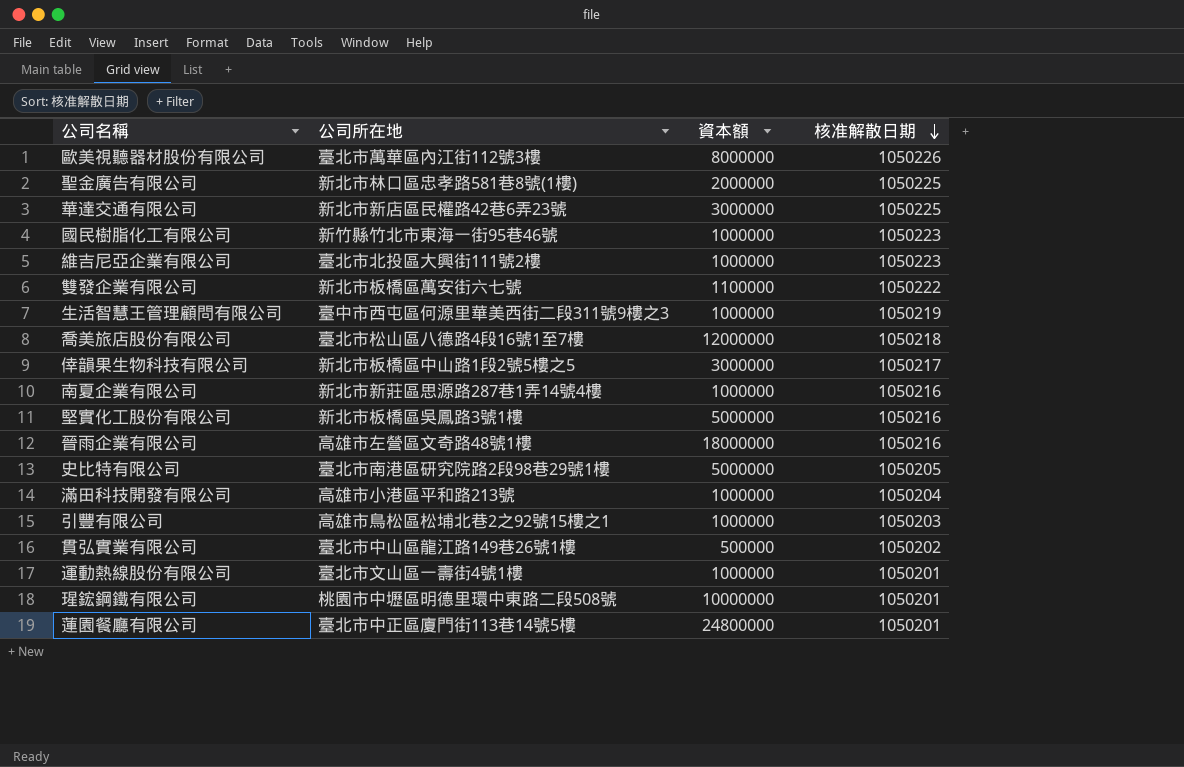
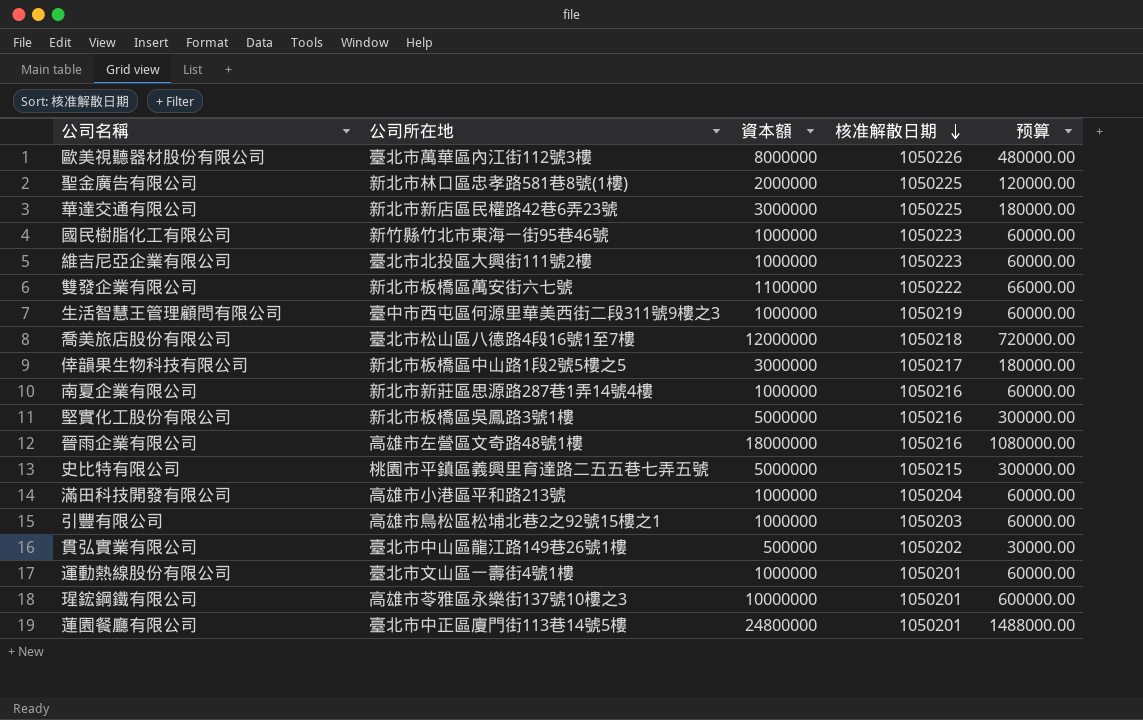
column 预算 | formula: none -> [資本額] * 0.06
史比特有限公司 | 公司所在地: 臺北市南港區研究院路2段98巷29號1樓 -> 桃園市平鎮區義興里育達路二五五巷七弄五號
史比特有限公司 | 核准解散日期: 1050205 -> 1050215
瑆鋐鋼鐵有限公司 | 公司所在地: 桃園市中壢區明德里環中東路二段508號 -> 高雄市苓雅區永樂街137號10樓之3

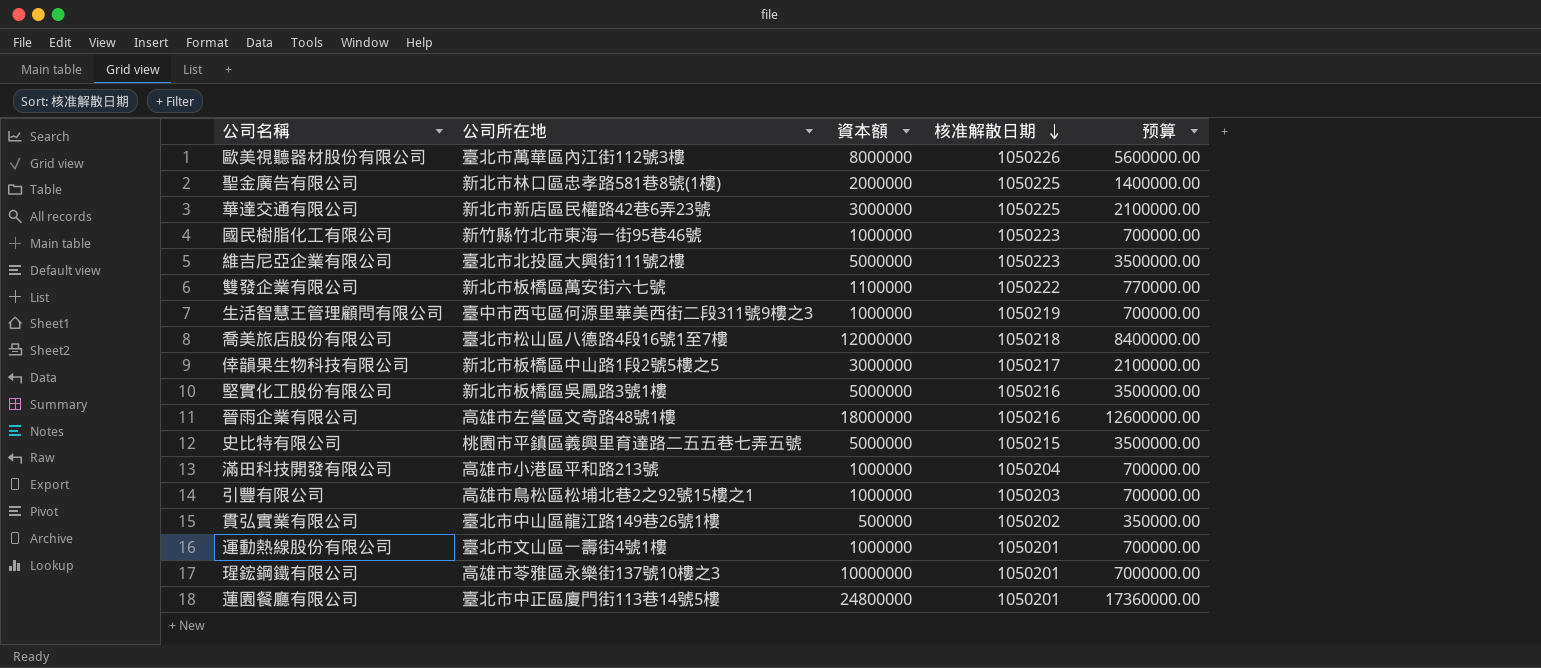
column 预算 | formula: [資本額] * 0.06 -> [資本額] * 0.7
row 南夏企業有限公司: 新北市新莊區思源路287巷1弄14號4樓 | 1000000 | 1050216 | 60000.00 -> none
維吉尼亞企業有限公司 | 資本額: 1000000 -> 5000000

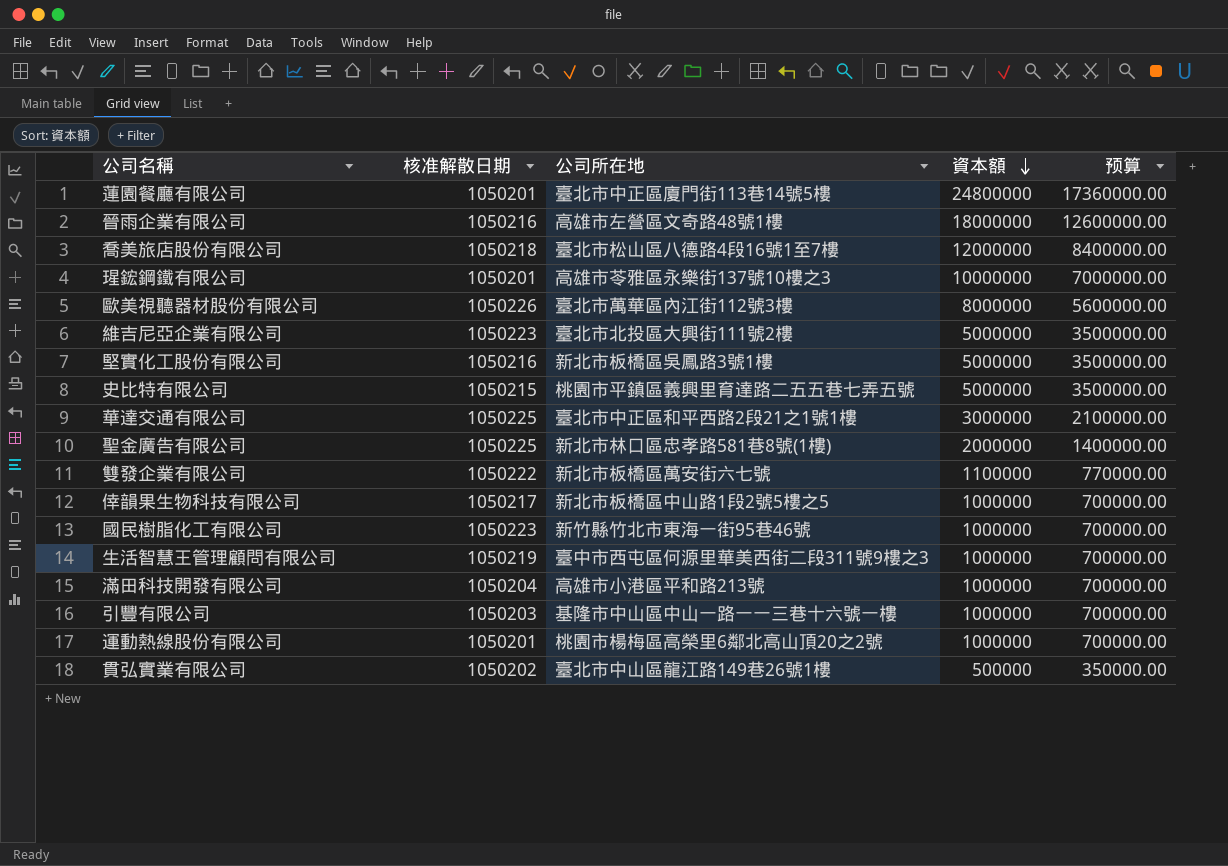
row order: 核准解散日期 descending -> 資本額 descending
column 核准解散日期 | position: 4 -> 2
華達交通有限公司 | 公司所在地: 新北市新店區民權路42巷6弄23號 -> 臺北市中正區和平西路2段21之1號1樓
倖韻果生物科技有限公司 | 資本額: 3000000 -> 1000000
倖韻果生物科技有限公司 | 预算: 2100000.00 -> 700000.00
引豐有限公司 | 公司所在地: 高雄市鳥松區松埔北巷2之92號15樓之1 -> 基隆市中山區中山一路一一三巷十六號一樓
運動熱線股份有限公司 | 公司所在地: 臺北市文山區一壽街4號1樓 -> 桃園市楊梅區高榮里6鄰北高山頂20之2號

